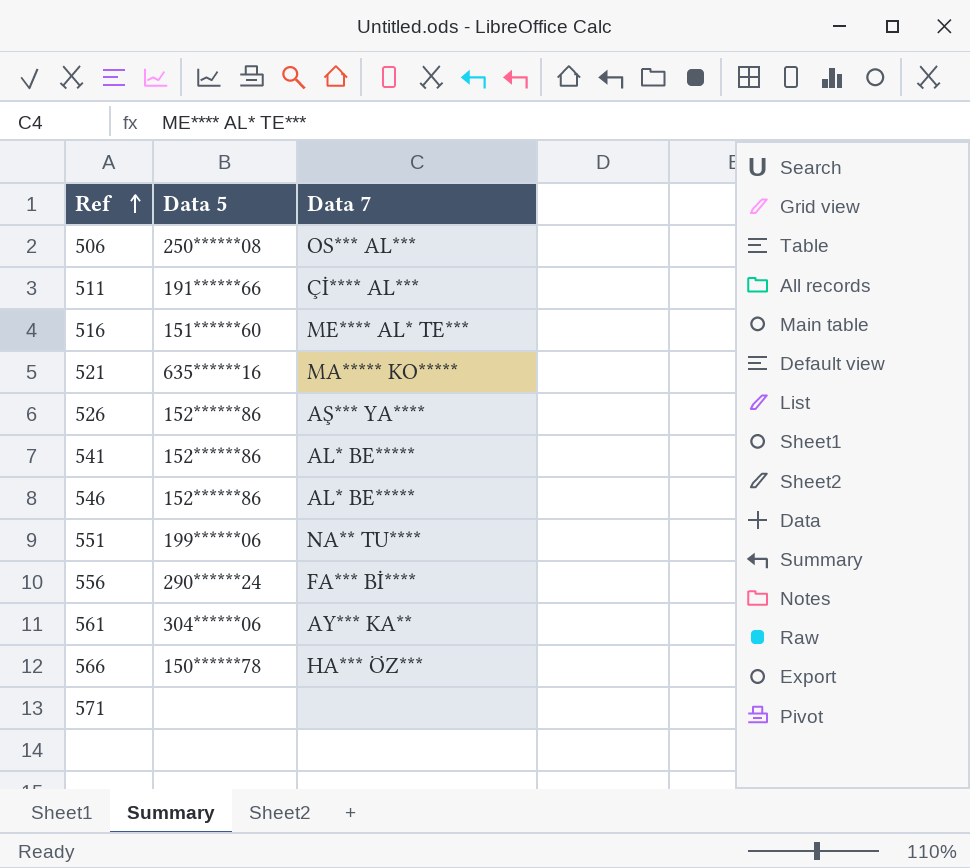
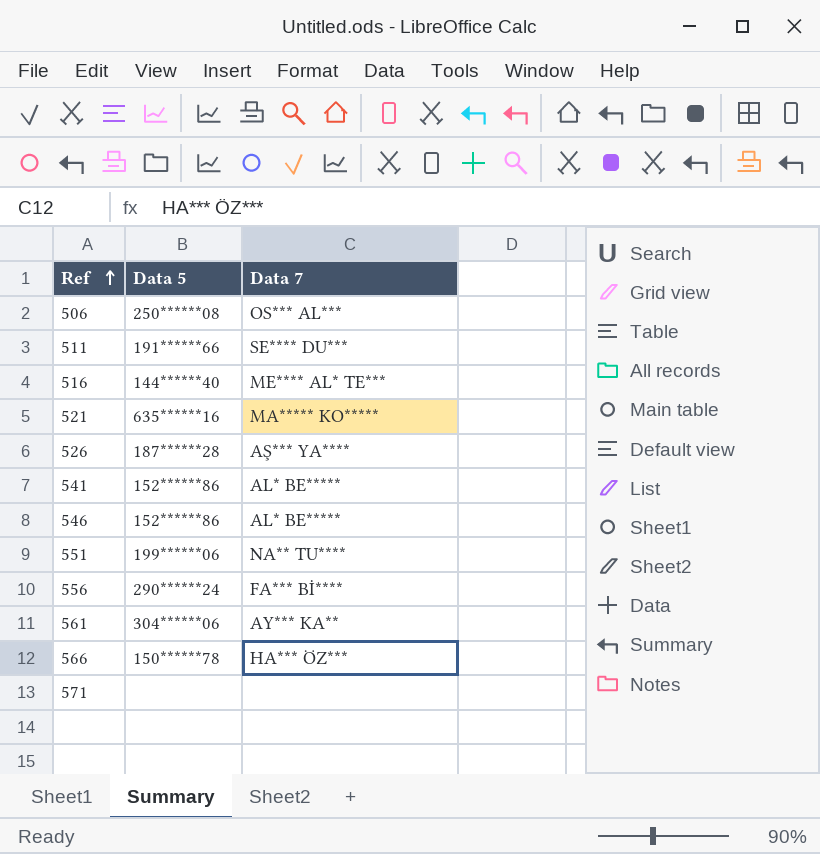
511 | Data 7: Çİ**** AL*** -> SE**** DU***
516 | Data 5: 151******60 -> 144******40
526 | Data 5: 152******86 -> 187******28

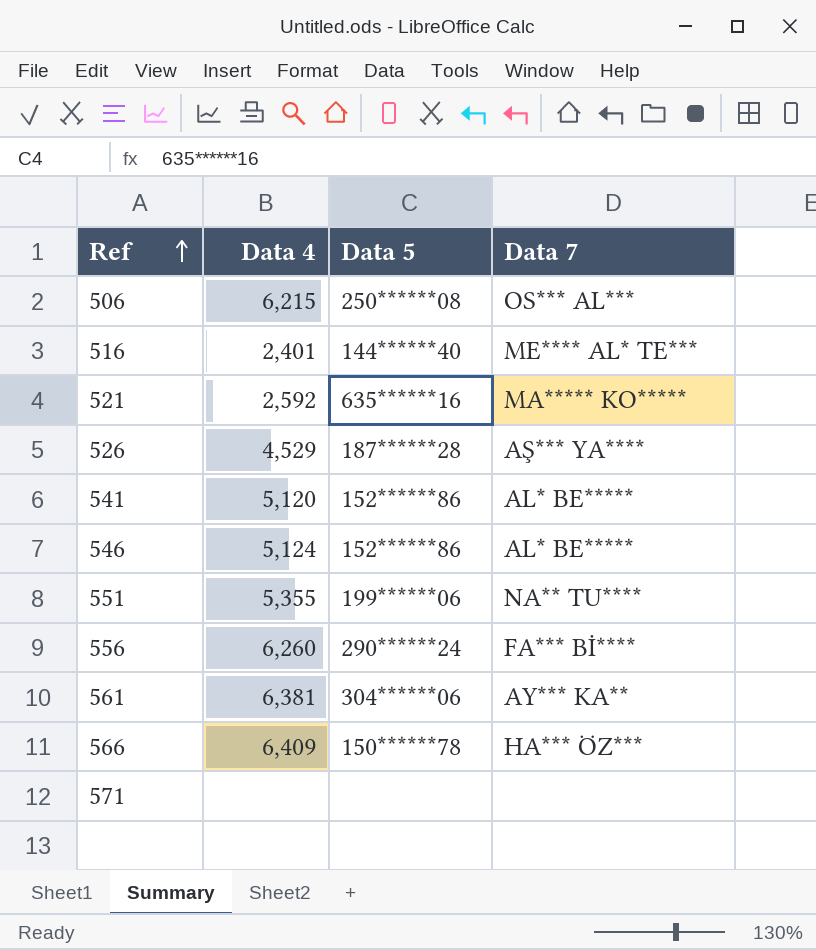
column Data 4 | position: none -> 2
row 511: 191******66 | SE**** DU*** -> none

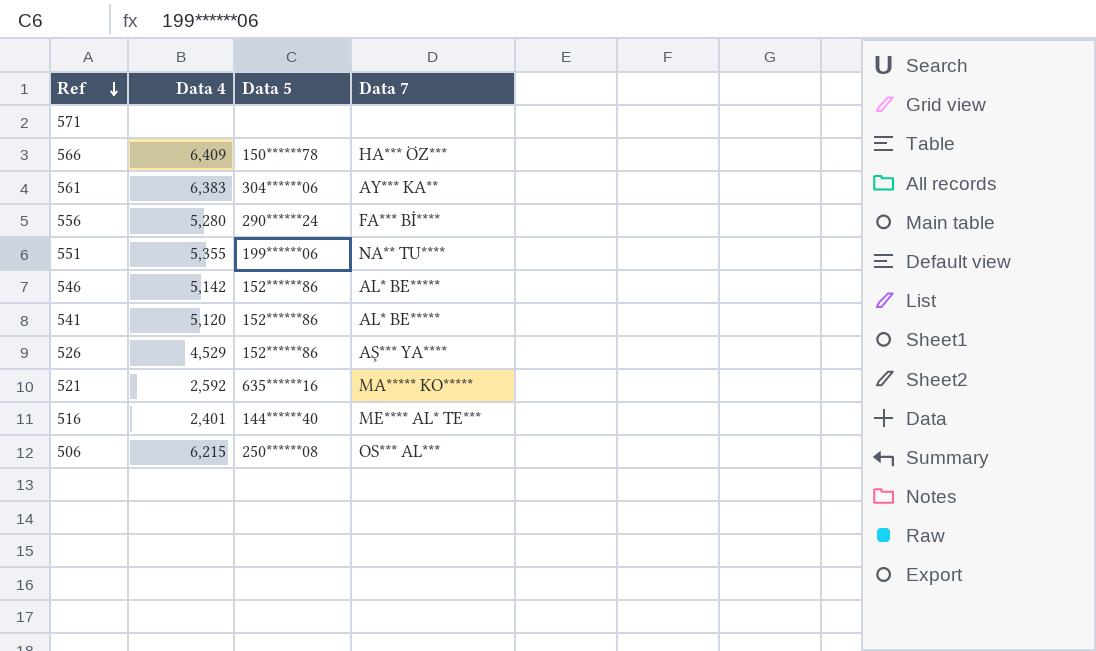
row order: Ref ascending -> Ref descending
561 | Data 4: 6,381 -> 6,383
556 | Data 4: 6,260 -> 5,280
546 | Data 4: 5,124 -> 5,142
526 | Data 5: 187******28 -> 152******86

